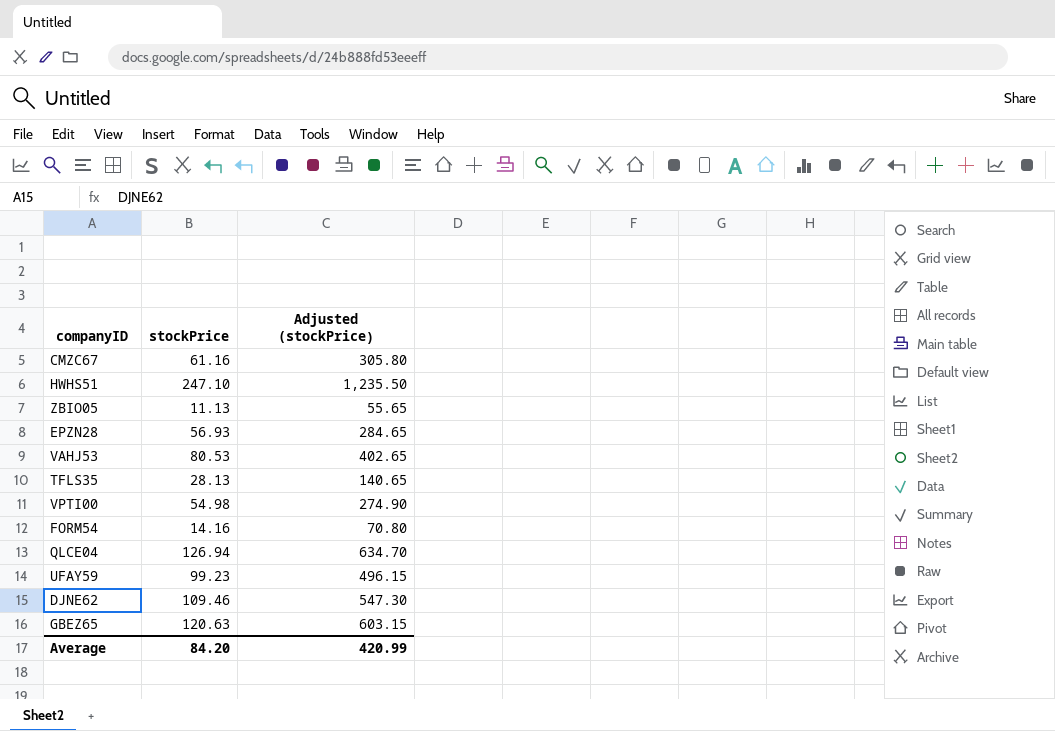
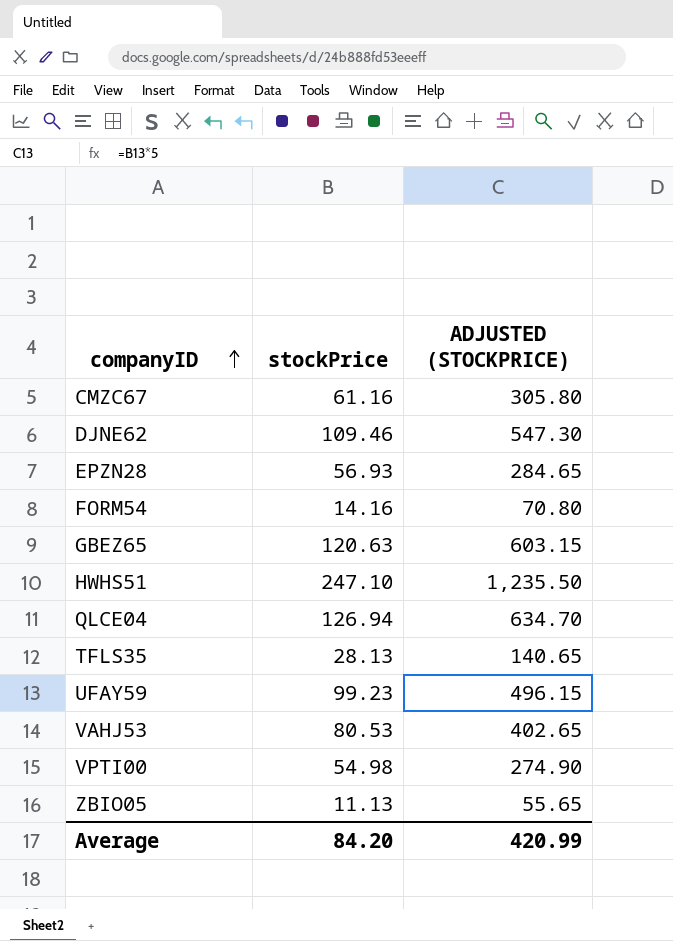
row order: none -> companyID ascending
column name: Adjusted (stockPrice) -> ADJUSTED (STOCKPRICE)

